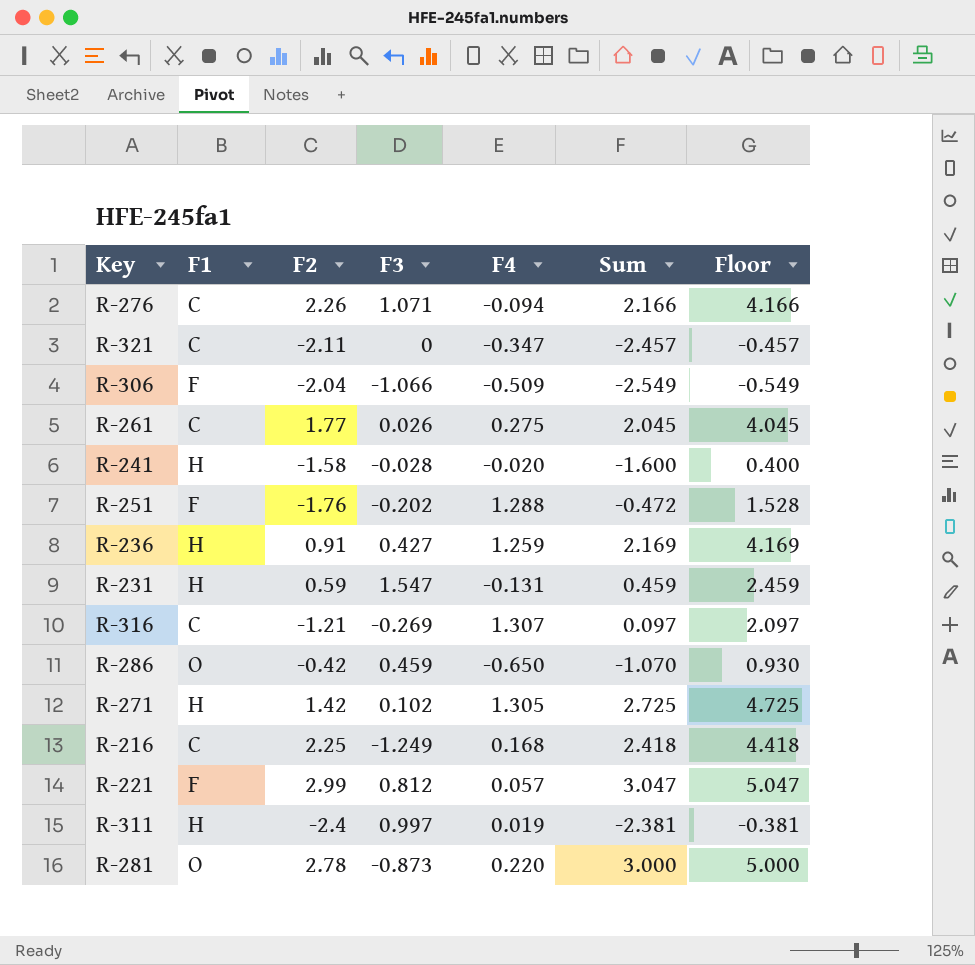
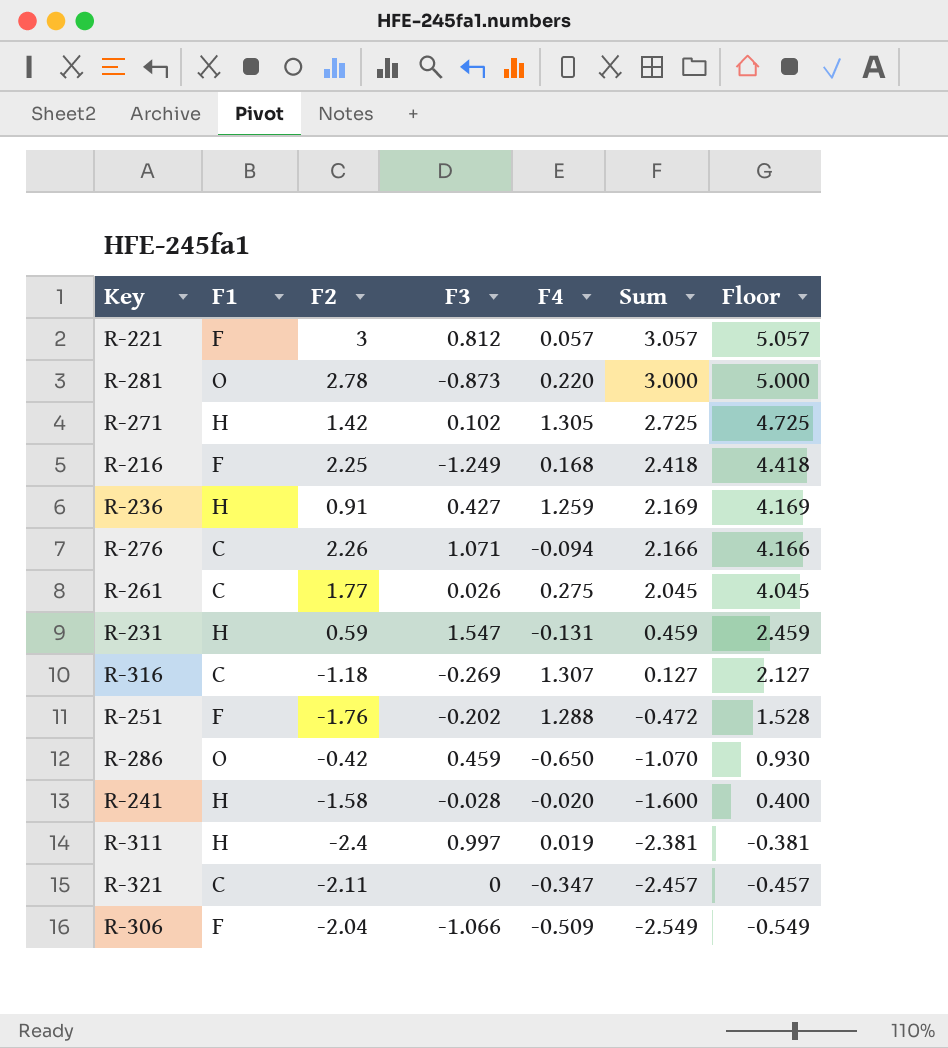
row order: none -> Sum descending
R-221 | F2: 2.99 -> 3
R-221 | Sum: 3.047 -> 3.057
R-221 | Floor: 5.047 -> 5.057
R-216 | F1: C -> F
R-316 | F2: -1.21 -> -1.18
R-316 | Sum: 0.097 -> 0.127
R-316 | Floor: 2.097 -> 2.127

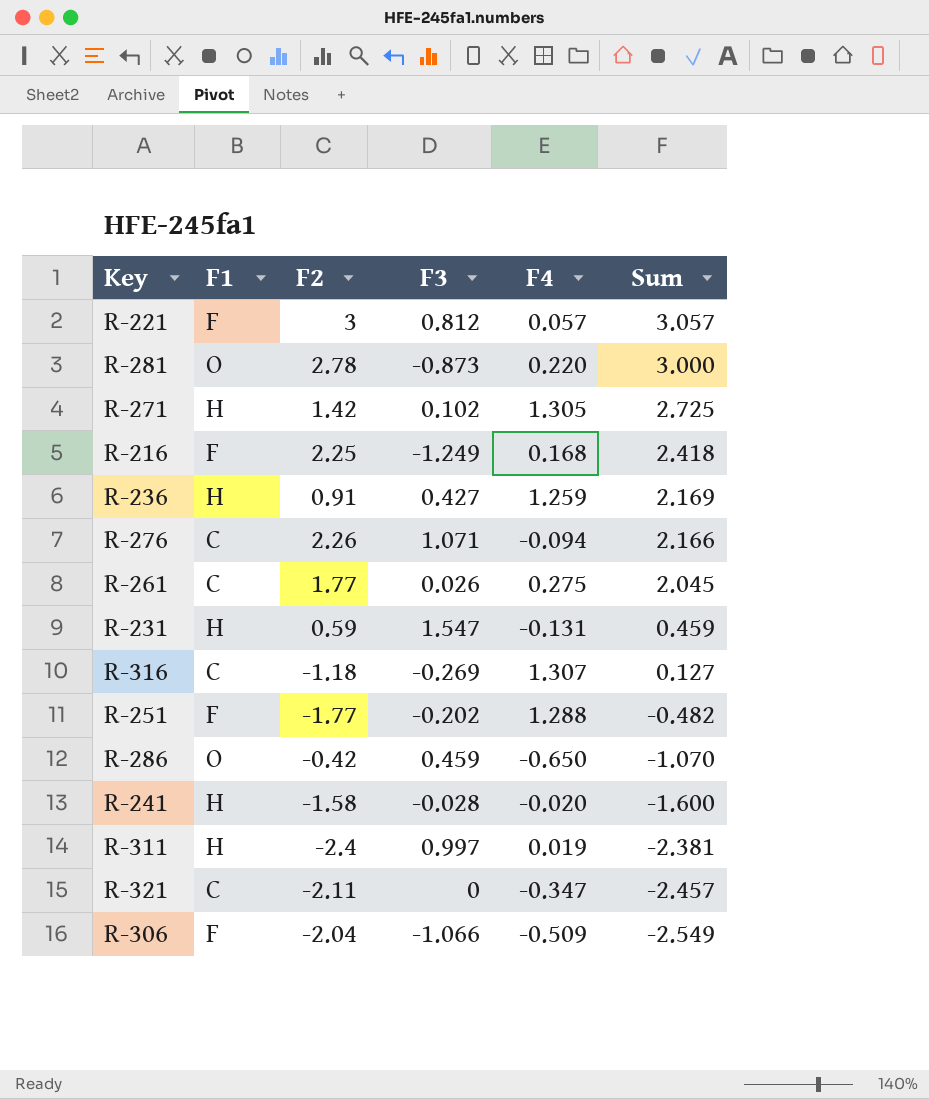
column Floor | formula: [Sum] + 2 -> none
R-251 | F2: -1.76 -> -1.77
R-251 | Sum: -0.472 -> -0.482

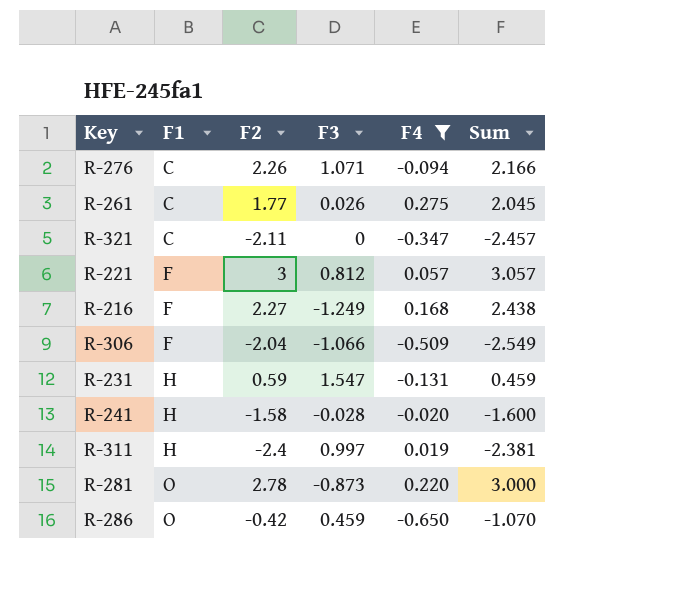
filter: none -> F4 <= 0.275
row order: Sum descending -> F1 ascending
R-216 | F2: 2.25 -> 2.27
R-216 | Sum: 2.418 -> 2.438

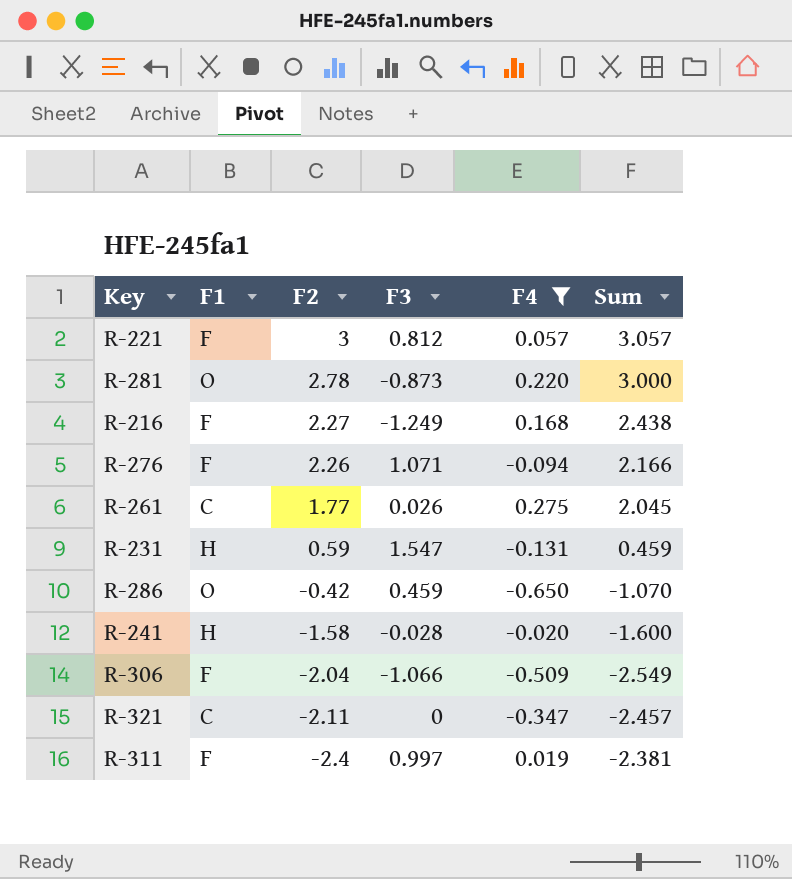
row order: F1 ascending -> F2 descending
R-276 | F1: C -> F
R-311 | F1: H -> F

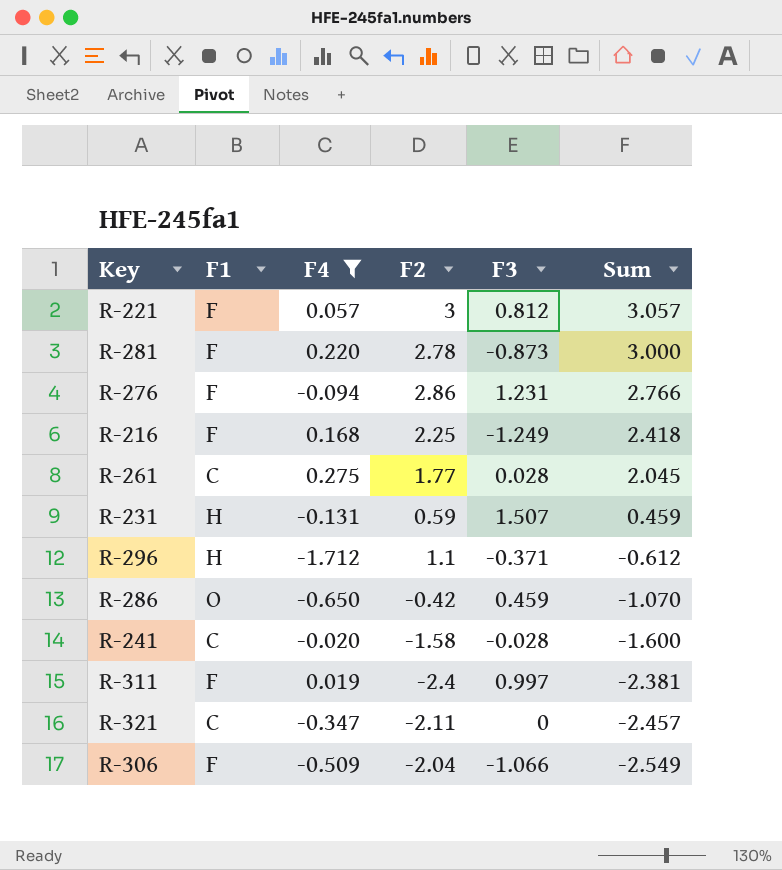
row order: F2 descending -> Sum descending
column F4 | position: 5 -> 3
R-281 | F1: O -> F
R-276 | F2: 2.26 -> 2.86
R-276 | F3: 1.071 -> 1.231
R-276 | Sum: 2.166 -> 2.766
R-216 | F2: 2.27 -> 2.25
R-216 | Sum: 2.438 -> 2.418
R-261 | F3: 0.026 -> 0.028
R-231 | F3: 1.547 -> 1.507
row R-296: none -> H | -1.712 | 1.1 | -0.371 | -0.612
R-241 | F1: H -> C

